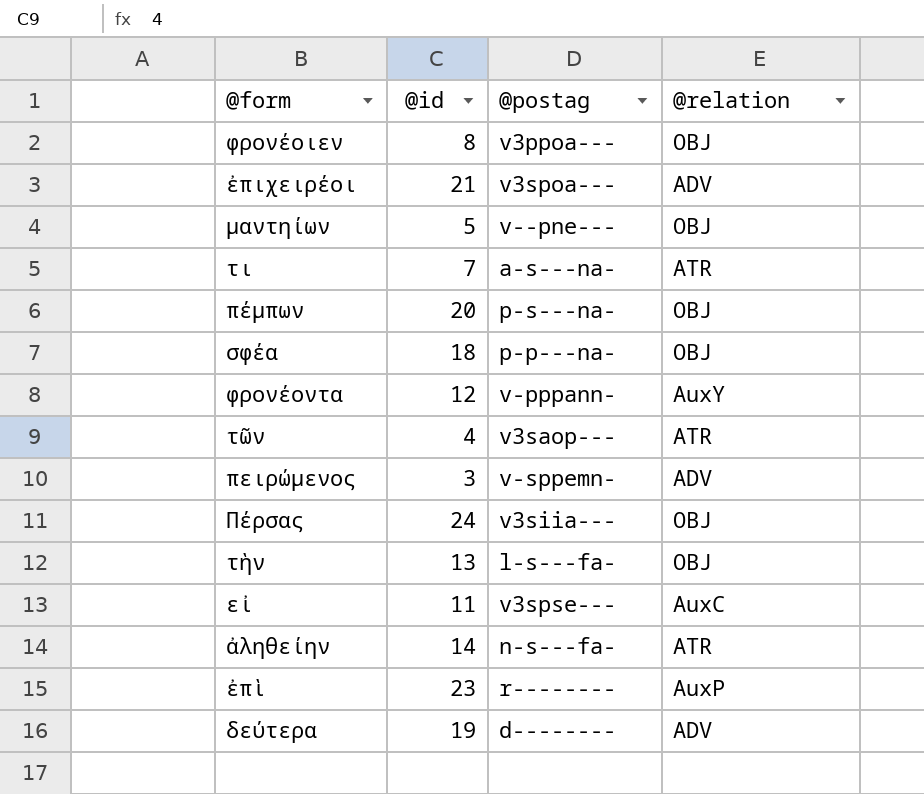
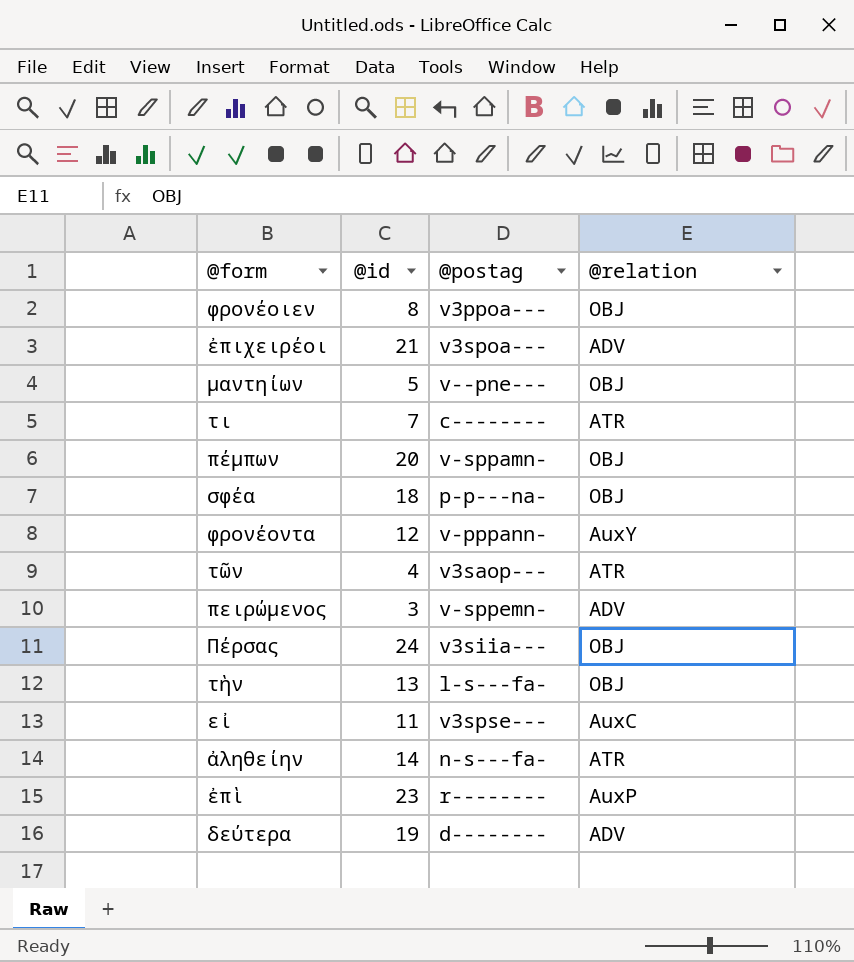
τι | @postag: a-s---na- -> c--------
πέμπων | @postag: p-s---na- -> v-sppamn-

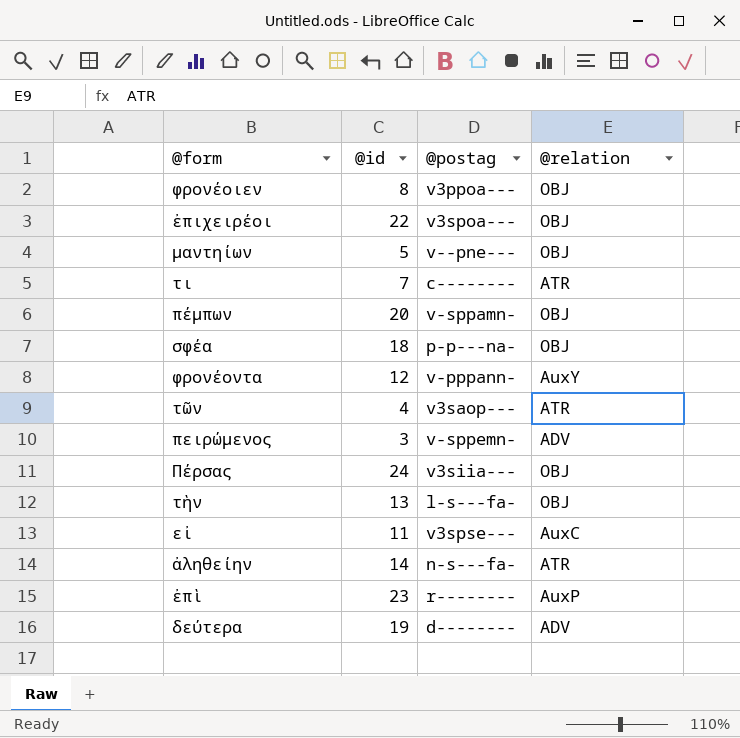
ἐπιχειρέοι | @id: 21 -> 22
ἐπιχειρέοι | @relation: ADV -> OBJ

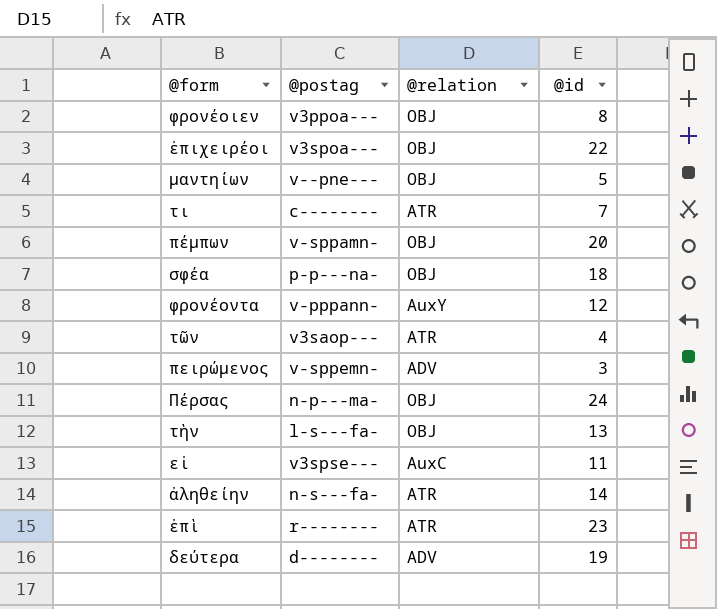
column @id | position: 2 -> 4
Πέρσας | @postag: v3siia--- -> n-p---ma-
ἐπὶ | @relation: AuxP -> ATR

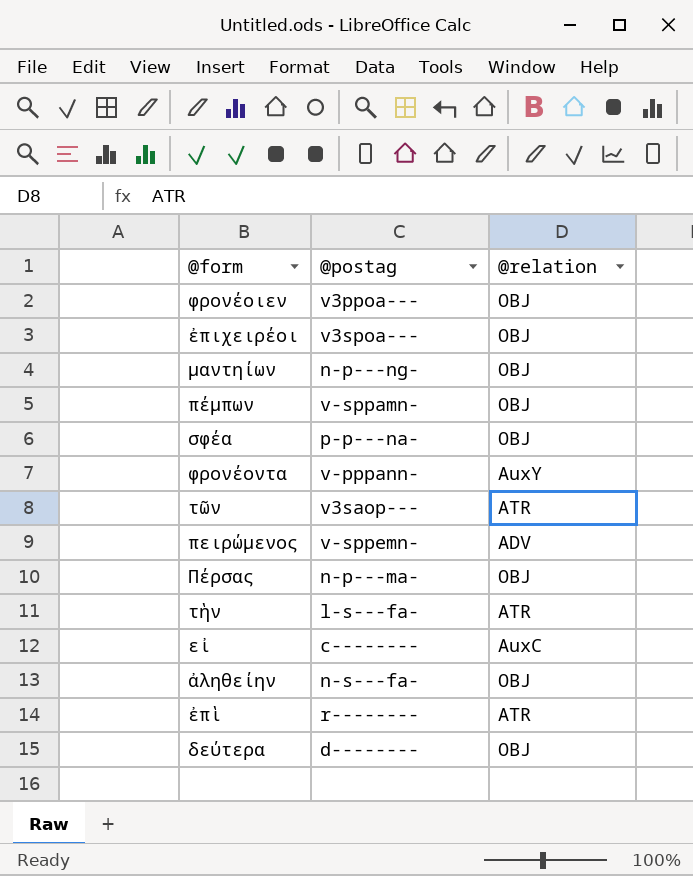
column @id | position: 4 -> none
row τι: c-------- | ATR | 7 -> none
μαντηίων | @postag: v--pne--- -> n-p---ng-
τὴν | @relation: OBJ -> ATR
εἰ | @postag: v3spse--- -> c--------
ἀληθείην | @relation: ATR -> OBJ
δεύτερα | @relation: ADV -> OBJ

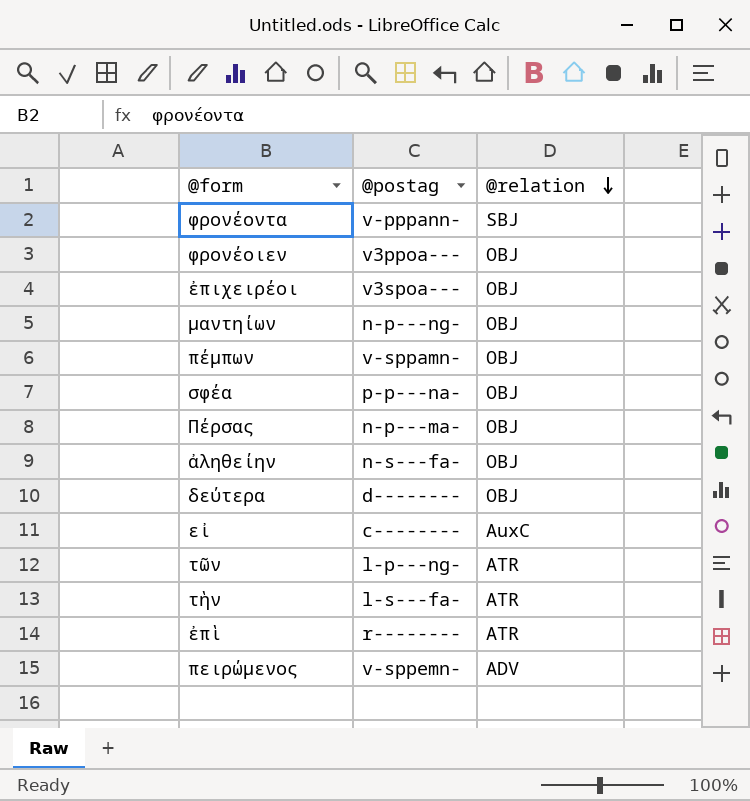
row order: none -> @relation descending
φρονέοντα | @relation: AuxY -> SBJ
τῶν | @postag: v3saop--- -> l-p---ng-

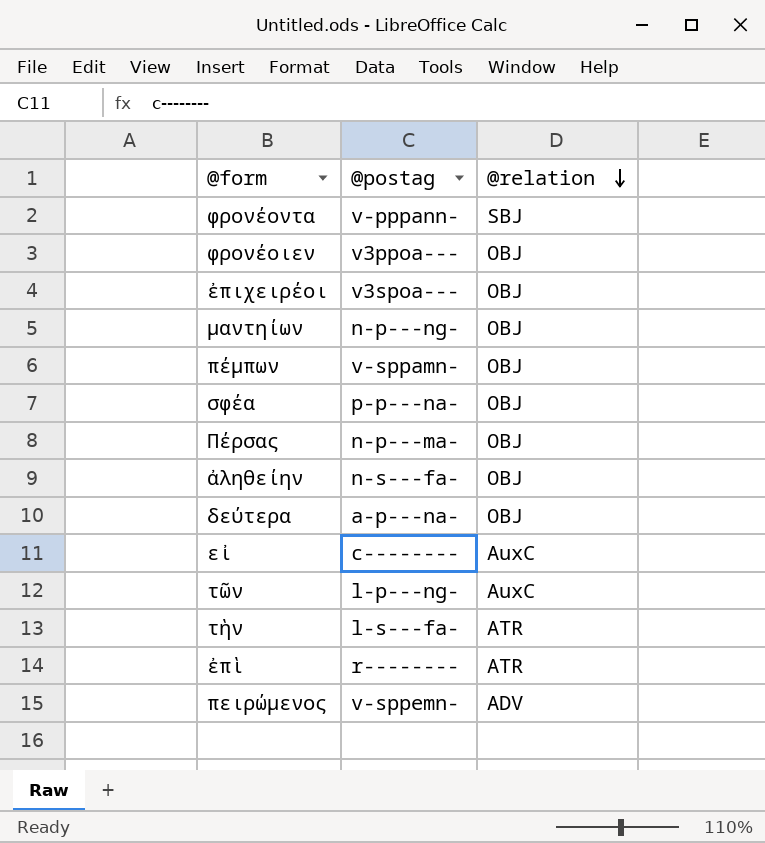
δεύτερα | @postag: d-------- -> a-p---na-
τῶν | @relation: ATR -> AuxC

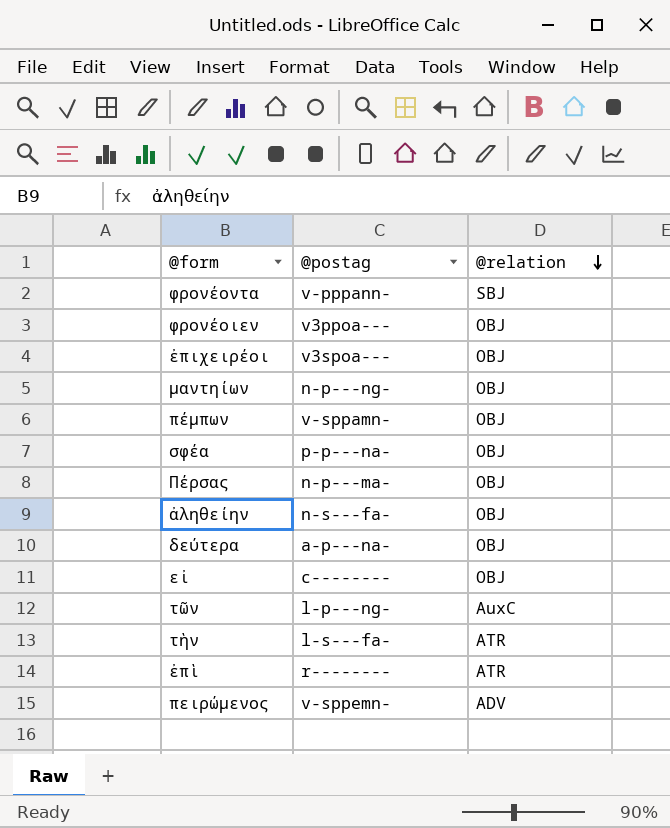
εἰ | @relation: AuxC -> OBJ

